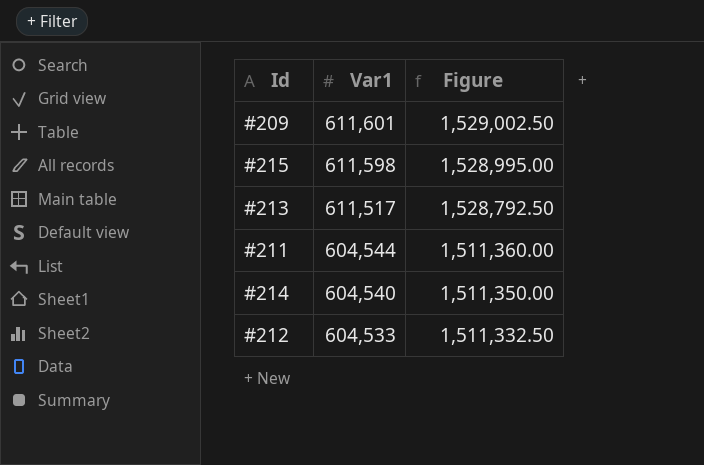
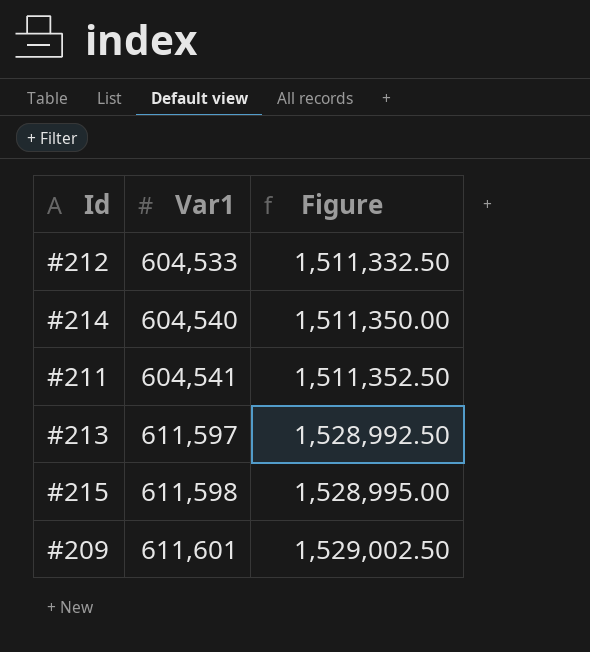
row order: Var1 descending -> Var1 ascending
#211 | Var1: 604,544 -> 604,541
#211 | Figure: 1,511,360.00 -> 1,511,352.50
#213 | Var1: 611,517 -> 611,597
#213 | Figure: 1,528,792.50 -> 1,528,992.50

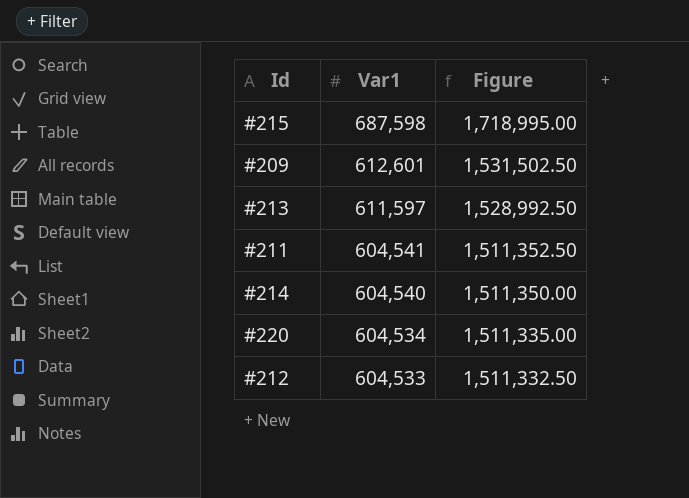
row order: Var1 ascending -> Var1 descending
#215 | Var1: 611,598 -> 687,598
#215 | Figure: 1,528,995.00 -> 1,718,995.00
#209 | Var1: 611,601 -> 612,601
#209 | Figure: 1,529,002.50 -> 1,531,502.50
row #220: none -> 604,534 | 1,511,335.00

